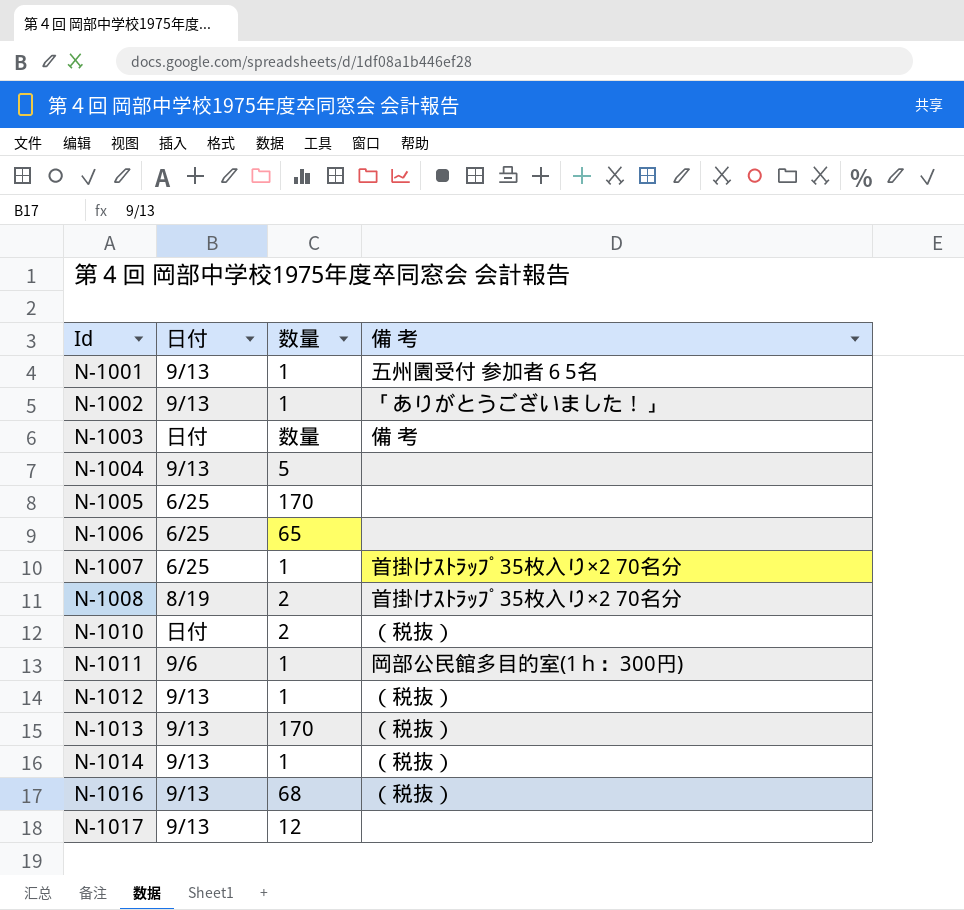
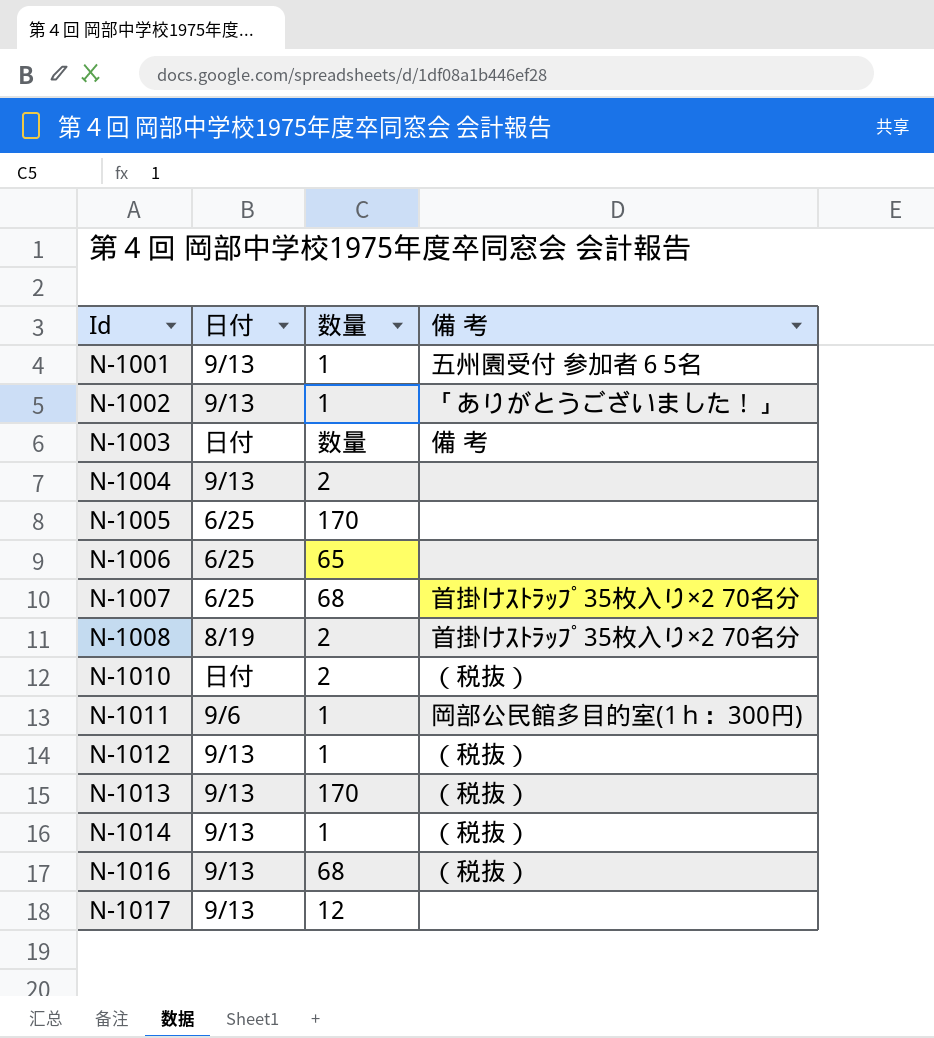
N-1004 | 数量: 5 -> 2
N-1007 | 数量: 1 -> 68

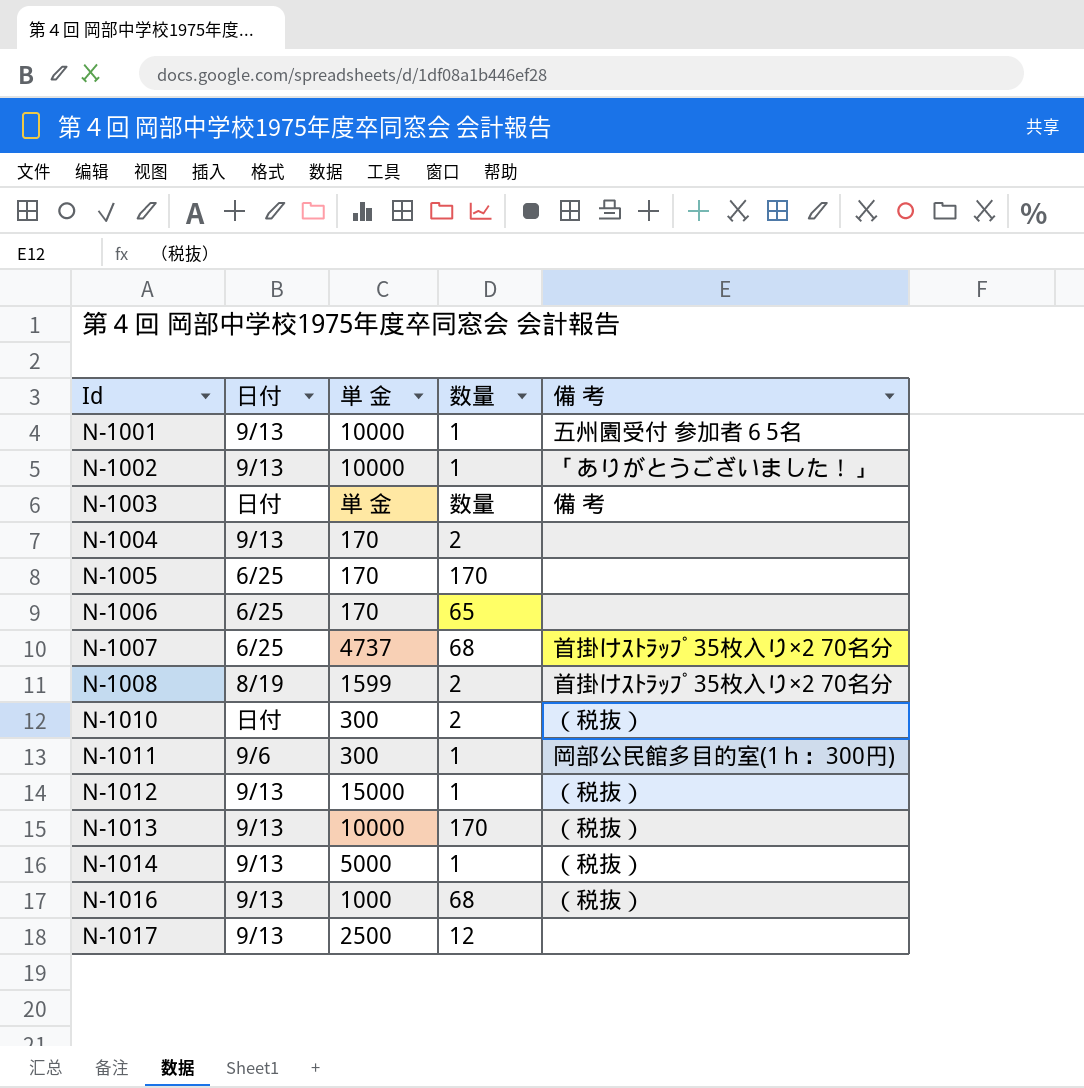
column 単 金 | position: none -> 3

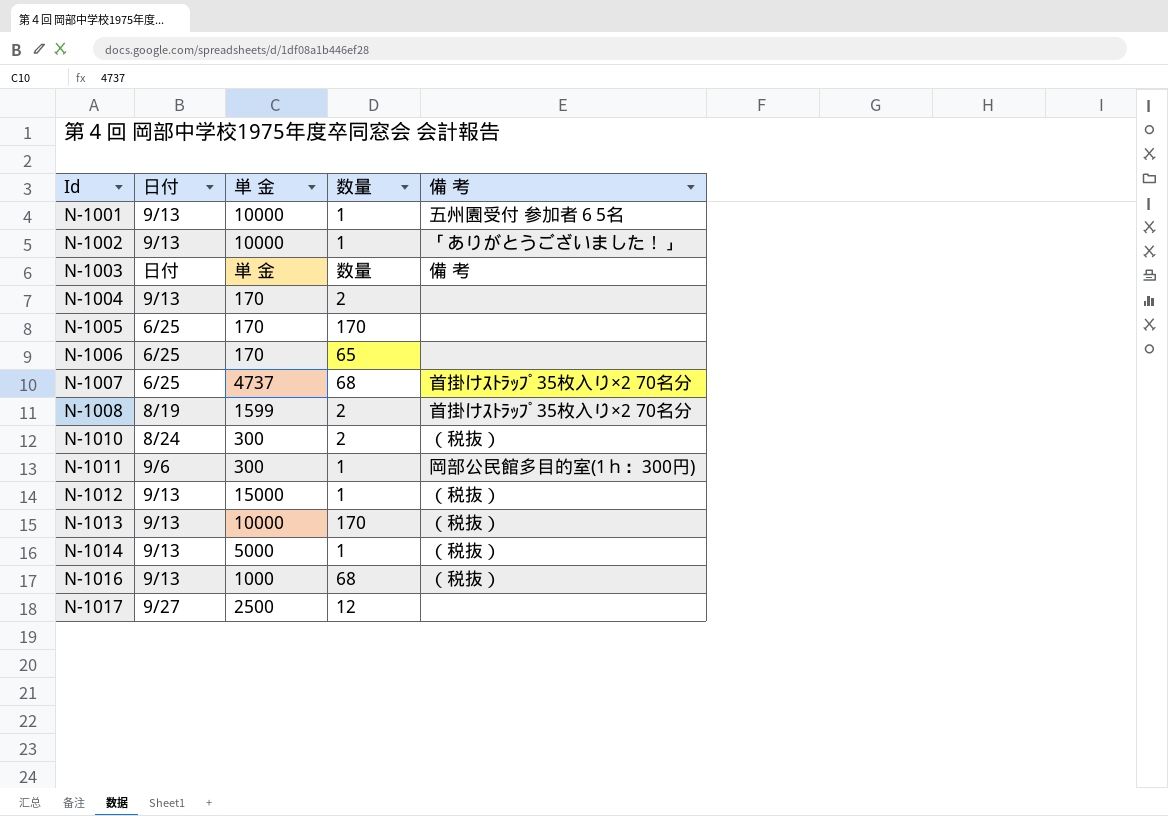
N-1010 | 日付: 日付 -> 8/24
N-1017 | 日付: 9/13 -> 9/27

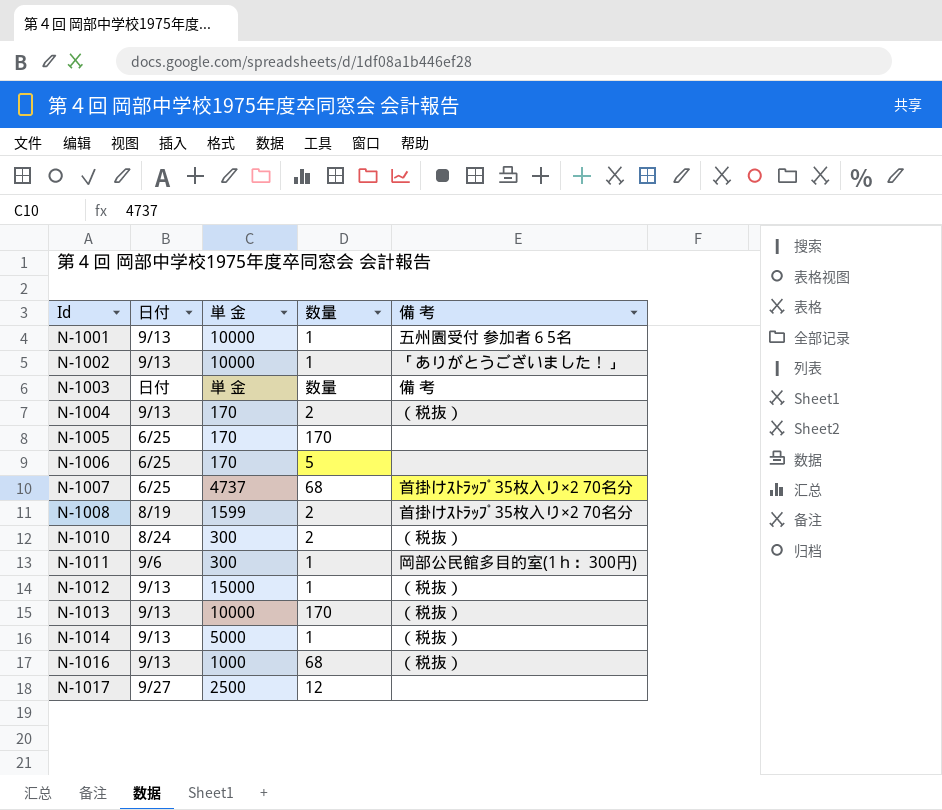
N-1004 | 備 考: none -> （税抜）
N-1006 | 数量: 65 -> 5

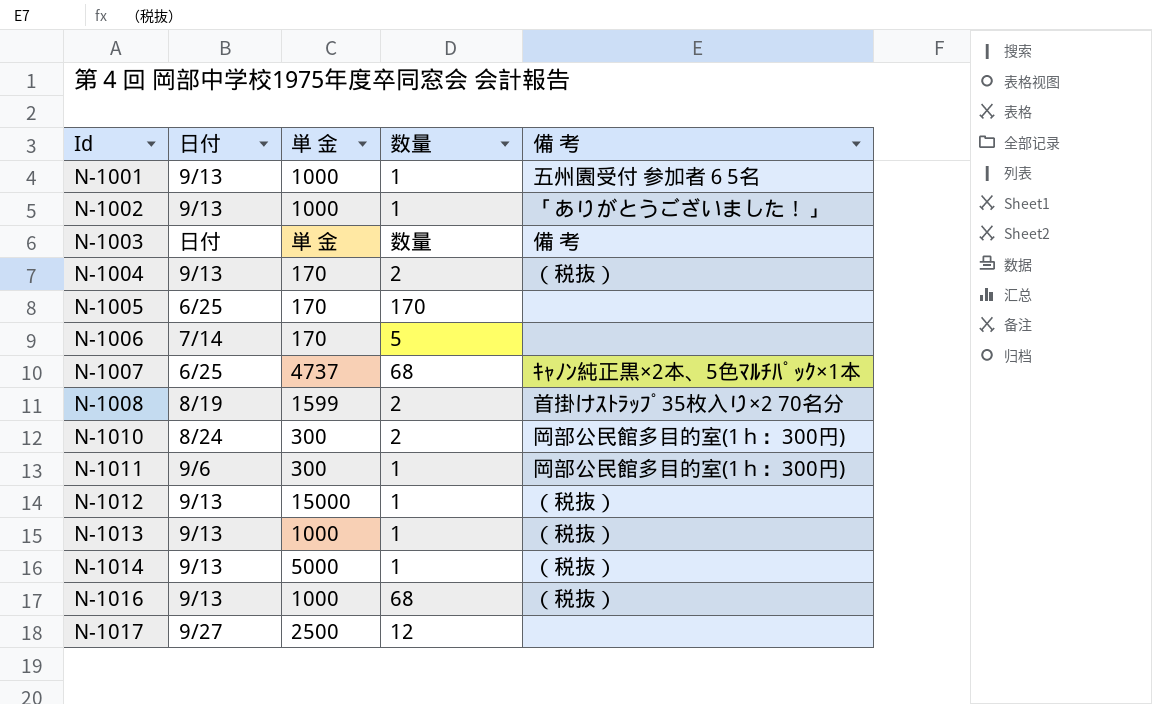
N-1001 | 単 金: 10000 -> 1000
N-1002 | 単 金: 10000 -> 1000
N-1006 | 日付: 6/25 -> 7/14
N-1007 | 備 考: 首掛けｽﾄﾗｯﾌﾟ35枚入り×2 70名分 -> ｷｬﾉﾝ純正黒×2本、5色ﾏﾙﾁﾊﾟｯｸ×1本
N-1010 | 備 考: （税抜） -> 岡部公民館多目的室(1ｈ：300円)
N-1013 | 単 金: 10000 -> 1000
N-1013 | 数量: 170 -> 1

